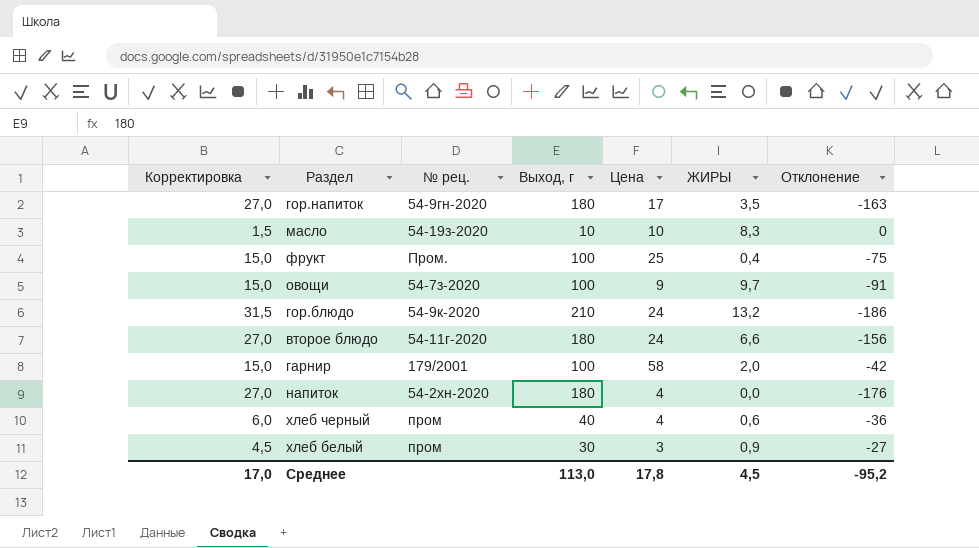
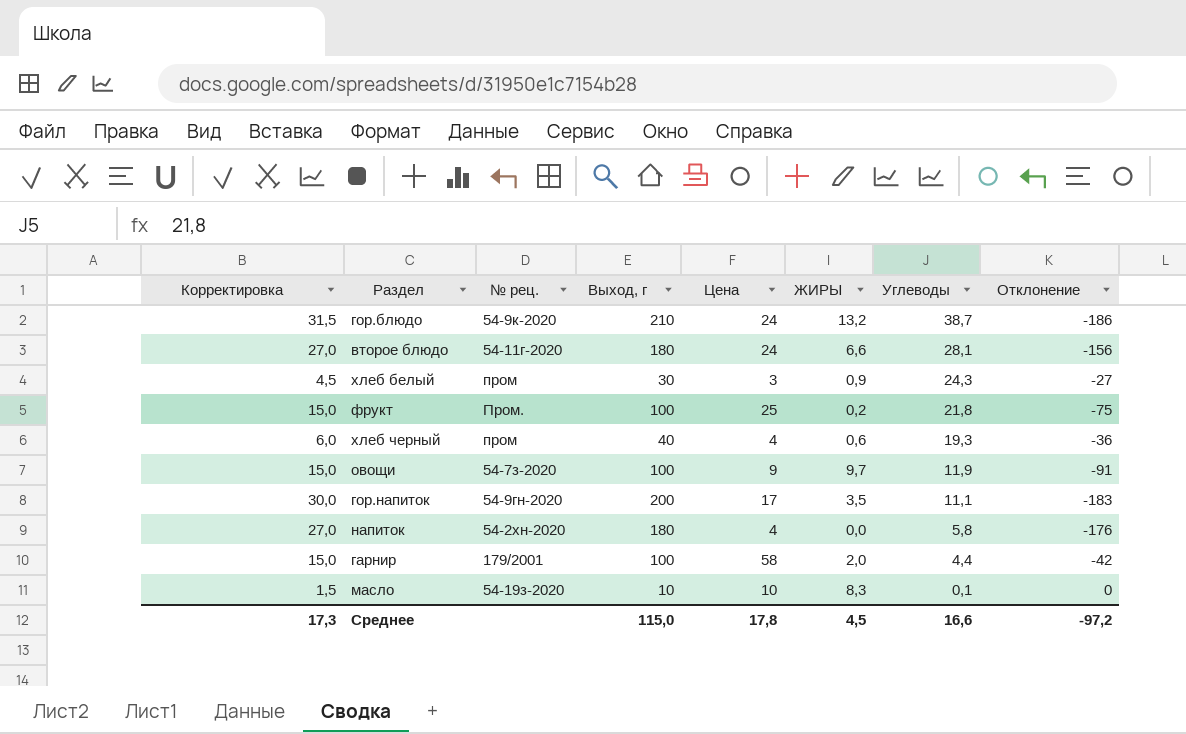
row order: none -> Углеводы descending
column Углеводы | position: none -> 7
фрукт | ЖИРЫ: 0,4 -> 0,2
гор.напиток | Корректировка: 27,0 -> 30,0
гор.напиток | Выход, г: 180 -> 200
гор.напиток | Отклонение: -163 -> -183
Среднее | Корректировка: 17,0 -> 17,3
Среднее | Выход, г: 113,0 -> 115,0
Среднее | Отклонение: -95,2 -> -97,2

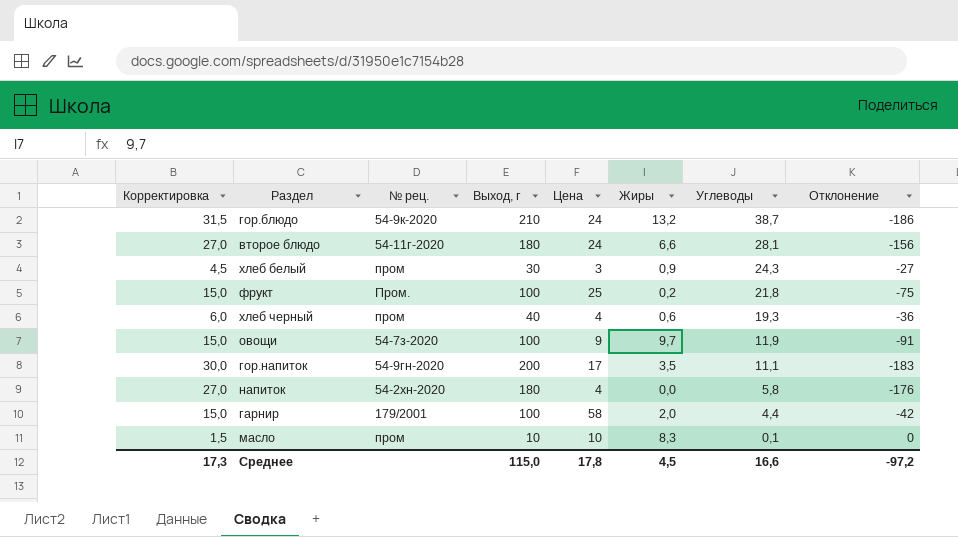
column name: ЖИРЫ -> Жиры
масло | № рец.: 54-19з-2020 -> пром

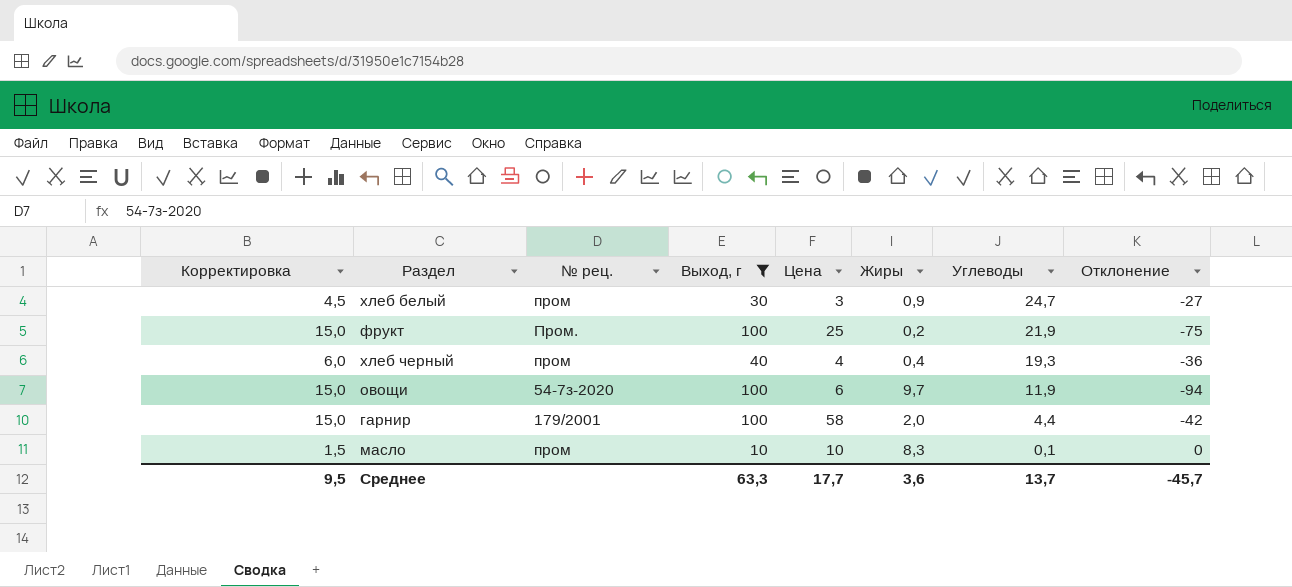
filter: none -> Выход, г <= 100
хлеб белый | Углеводы: 24,3 -> 24,7
фрукт | Углеводы: 21,8 -> 21,9
хлеб черный | Жиры: 0,6 -> 0,4
овощи | Цена: 9 -> 6
овощи | Отклонение: -91 -> -94
Среднее | Корректировка: 17,3 -> 9,5
Среднее | Выход, г: 115,0 -> 63,3
Среднее | Цена: 17,8 -> 17,7
Среднее | Жиры: 4,5 -> 3,6
Среднее | Углеводы: 16,6 -> 13,7
Среднее | Отклонение: -97,2 -> -45,7

